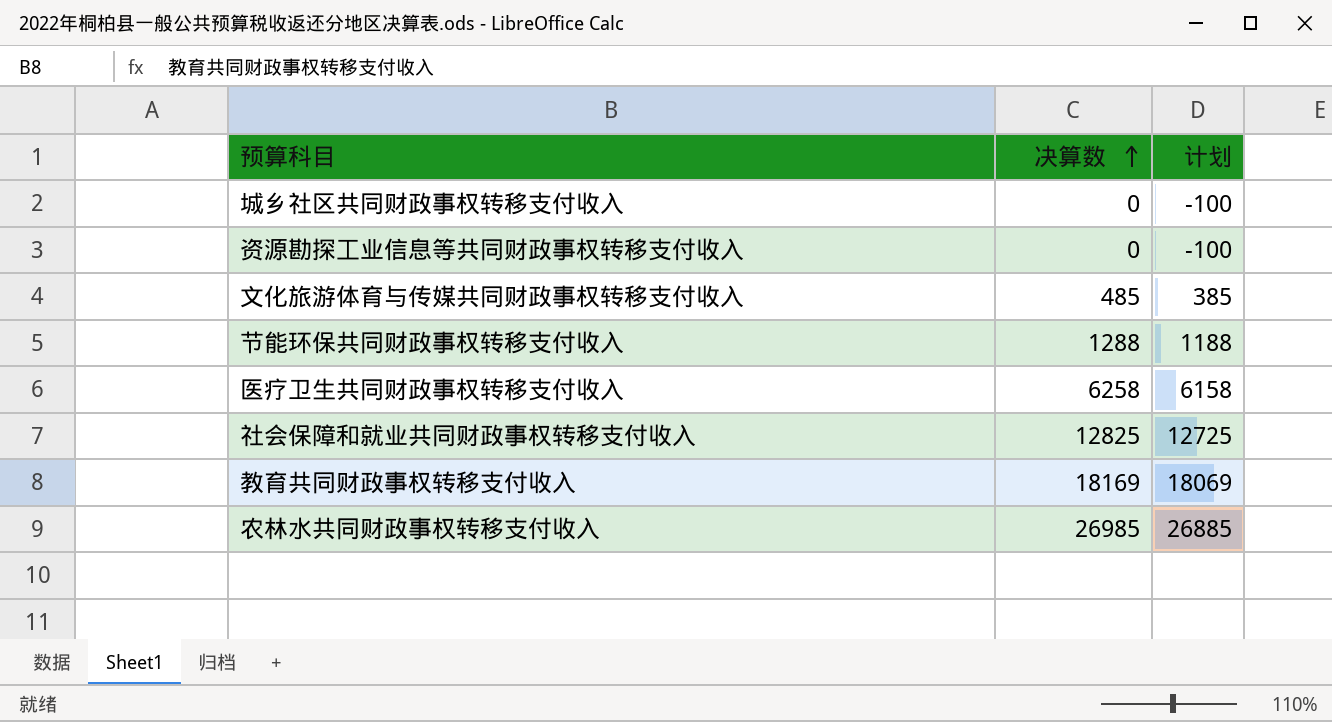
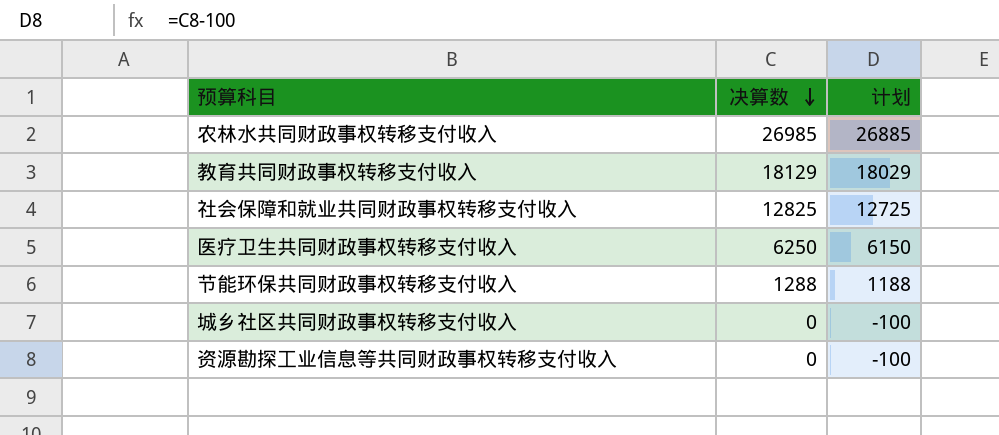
row order: 决算数 ascending -> 决算数 descending
row 文化旅游体育与传媒共同财政事权转移支付收入: 485 | 385 -> none
教育共同财政事权转移支付收入 | 决算数: 18169 -> 18129
教育共同财政事权转移支付收入 | 计划: 18069 -> 18029
医疗卫生共同财政事权转移支付收入 | 决算数: 6258 -> 6250
医疗卫生共同财政事权转移支付收入 | 计划: 6158 -> 6150

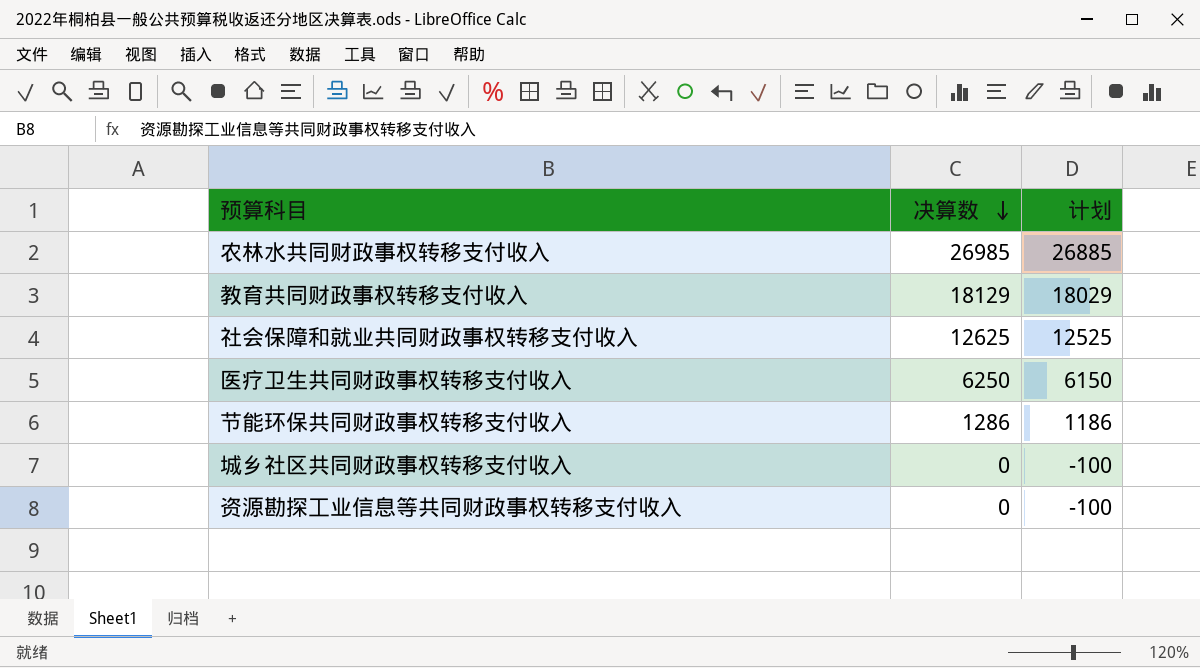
社会保障和就业共同财政事权转移支付收入 | 决算数: 12825 -> 12625
社会保障和就业共同财政事权转移支付收入 | 计划: 12725 -> 12525
节能环保共同财政事权转移支付收入 | 决算数: 1288 -> 1286
节能环保共同财政事权转移支付收入 | 计划: 1188 -> 1186

